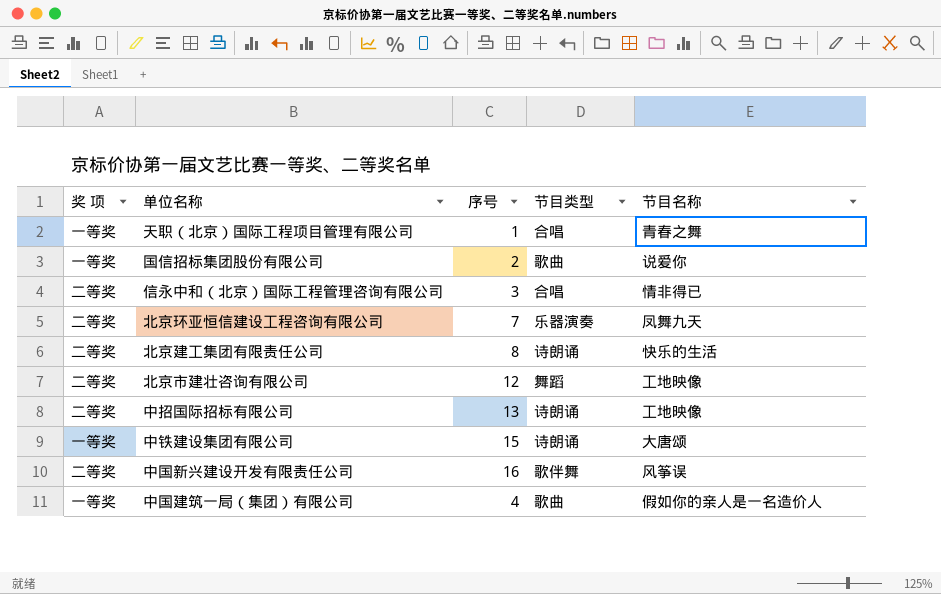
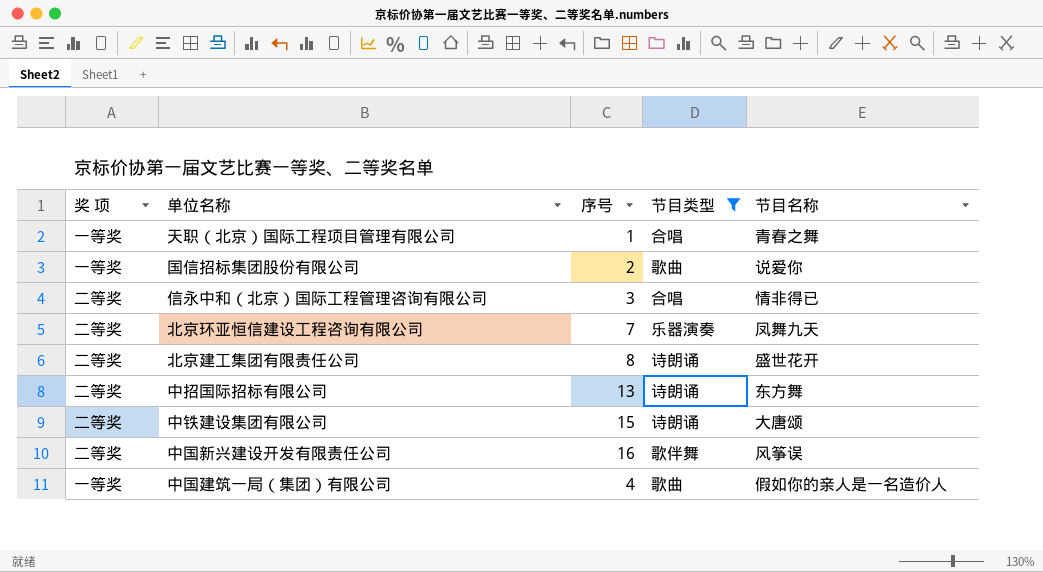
filter: none -> 节目类型 != 舞蹈
北京建工集团有限责任公司 | 节目名称: 快乐的生活 -> 盛世花开
中招国际招标有限公司 | 节目名称: 工地映像 -> 东方舞
中铁建设集团有限公司 | 奖 项: 一等奖 -> 二等奖

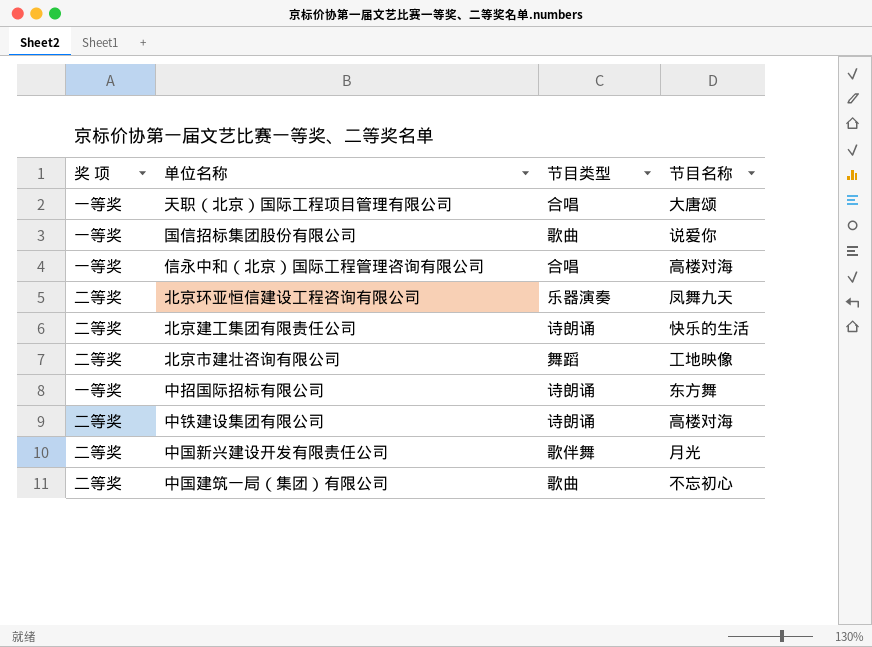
filter: 节目类型 != 舞蹈 -> none
column 序号 | position: 3 -> none
天职（北京）国际工程项目管理有限公司 | 节目名称: 青春之舞 -> 大唐颂
信永中和（北京）国际工程管理咨询有限公司 | 奖 项: 二等奖 -> 一等奖
信永中和（北京）国际工程管理咨询有限公司 | 节目名称: 情非得已 -> 高楼对海
北京建工集团有限责任公司 | 节目名称: 盛世花开 -> 快乐的生活
中招国际招标有限公司 | 奖 项: 二等奖 -> 一等奖
中铁建设集团有限公司 | 节目名称: 大唐颂 -> 高楼对海
中国新兴建设开发有限责任公司 | 节目名称: 风筝误 -> 月光
中国建筑一局（集团）有限公司 | 奖 项: 一等奖 -> 二等奖
中国建筑一局（集团）有限公司 | 节目名称: 假如你的亲人是一名造价人 -> 不忘初心

